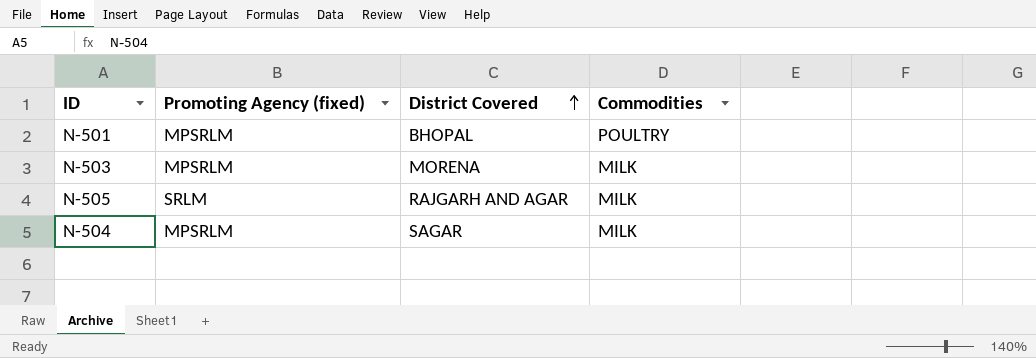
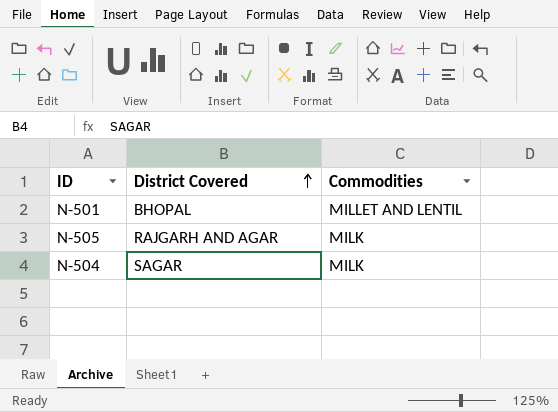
column Promoting Agency (fixed) | position: 2 -> none
row N-503: MPSRLM | MORENA | MILK -> none
N-501 | Commodities: POULTRY -> MILLET AND LENTIL

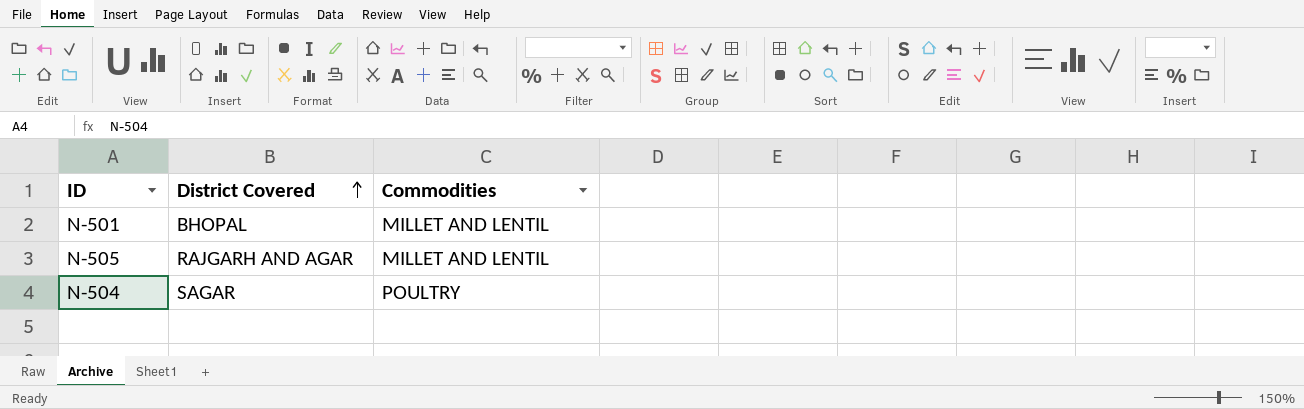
N-505 | Commodities: MILK -> MILLET AND LENTIL
N-504 | Commodities: MILK -> POULTRY

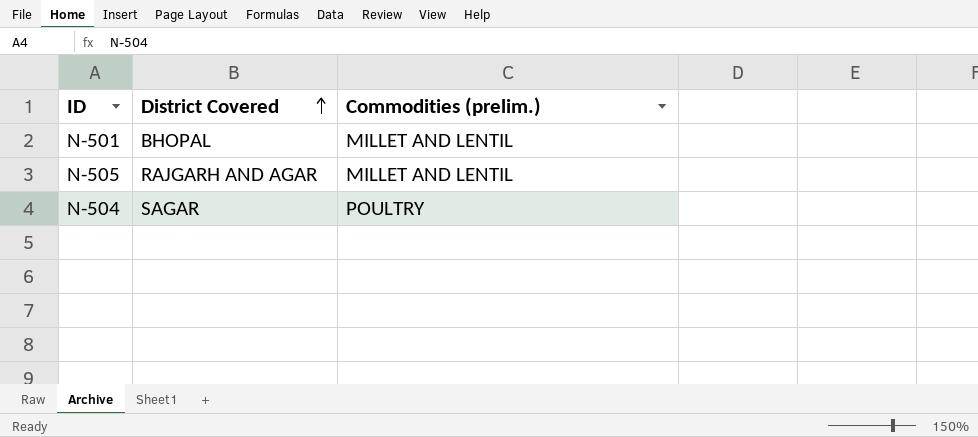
column name: Commodities -> Commodities (prelim.)

